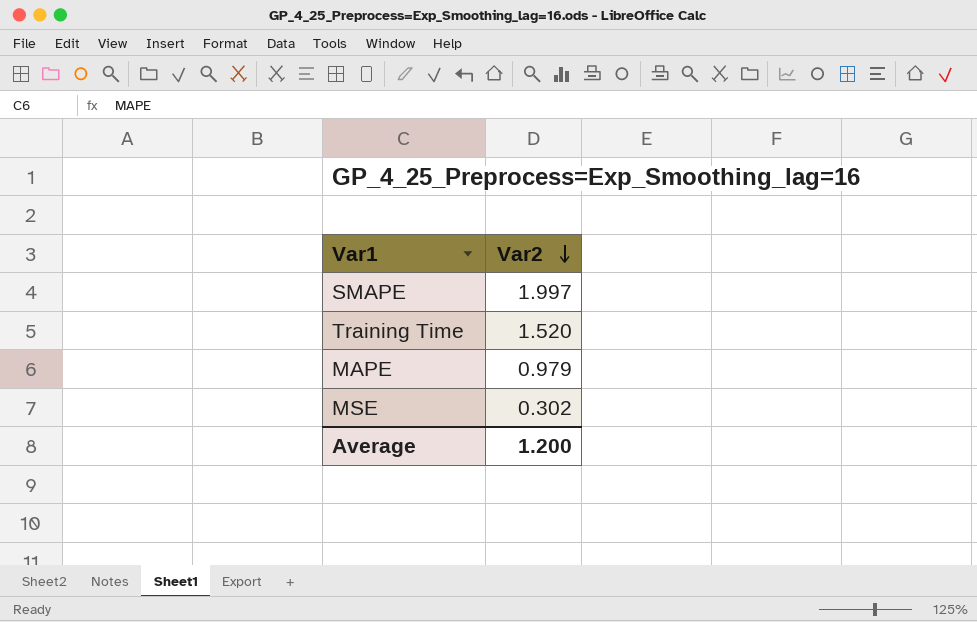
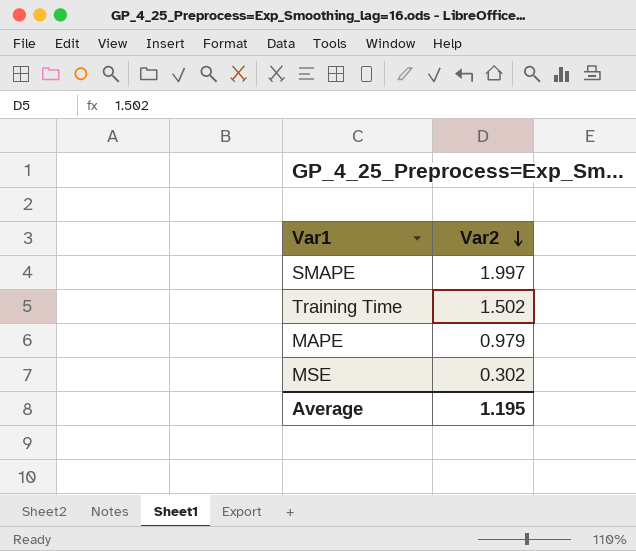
Training Time | Var2: 1.520 -> 1.502
Average | Var2: 1.200 -> 1.195

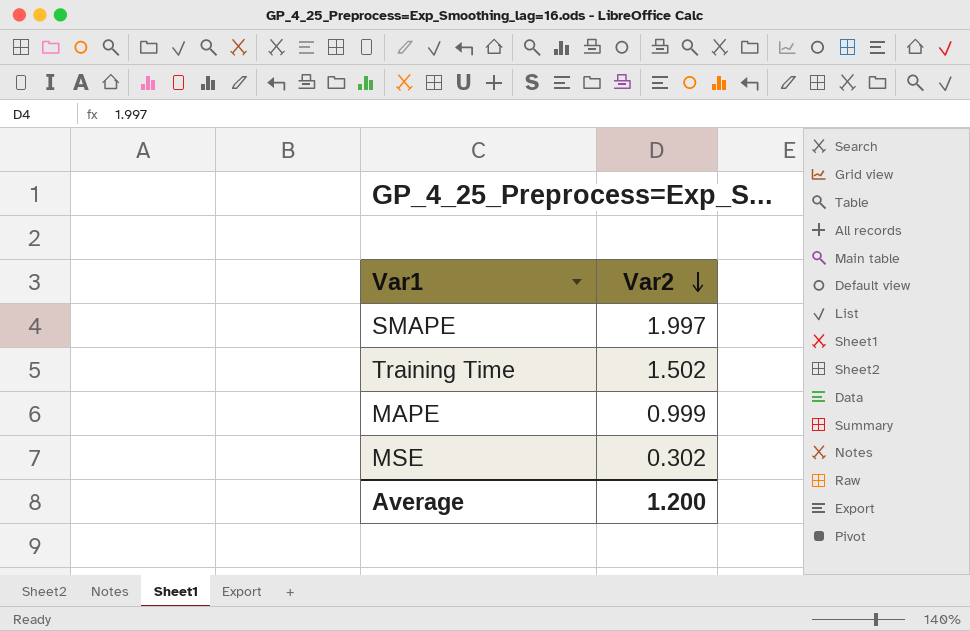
MAPE | Var2: 0.979 -> 0.999
Average | Var2: 1.195 -> 1.200

